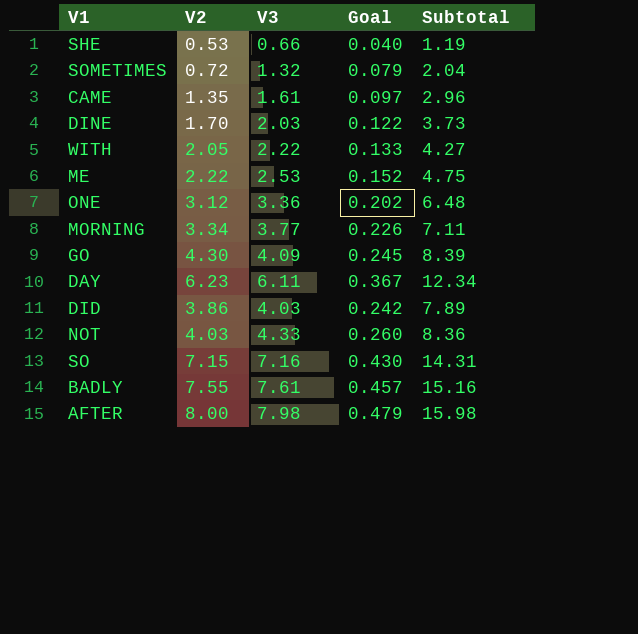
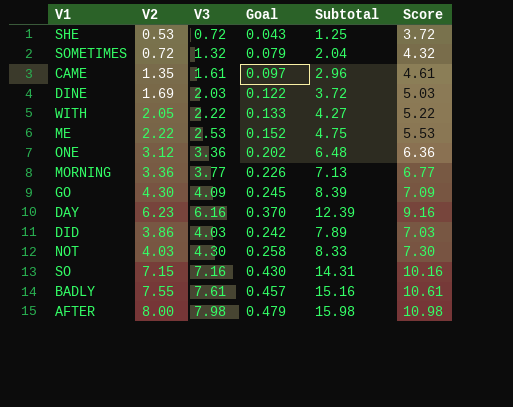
column Score | formula: none -> [V3] + 3
SHE | V3: 0.66 -> 0.72
SHE | Goal: 0.040 -> 0.043
SHE | Subtotal: 1.19 -> 1.25
DINE | V2: 1.70 -> 1.69
DINE | Subtotal: 3.73 -> 3.72
MORNING | V2: 3.34 -> 3.36
MORNING | Subtotal: 7.11 -> 7.13
DAY | V3: 6.11 -> 6.16
DAY | Goal: 0.367 -> 0.370
DAY | Subtotal: 12.34 -> 12.39
NOT | V3: 4.33 -> 4.30
NOT | Goal: 0.260 -> 0.258
NOT | Subtotal: 8.36 -> 8.33

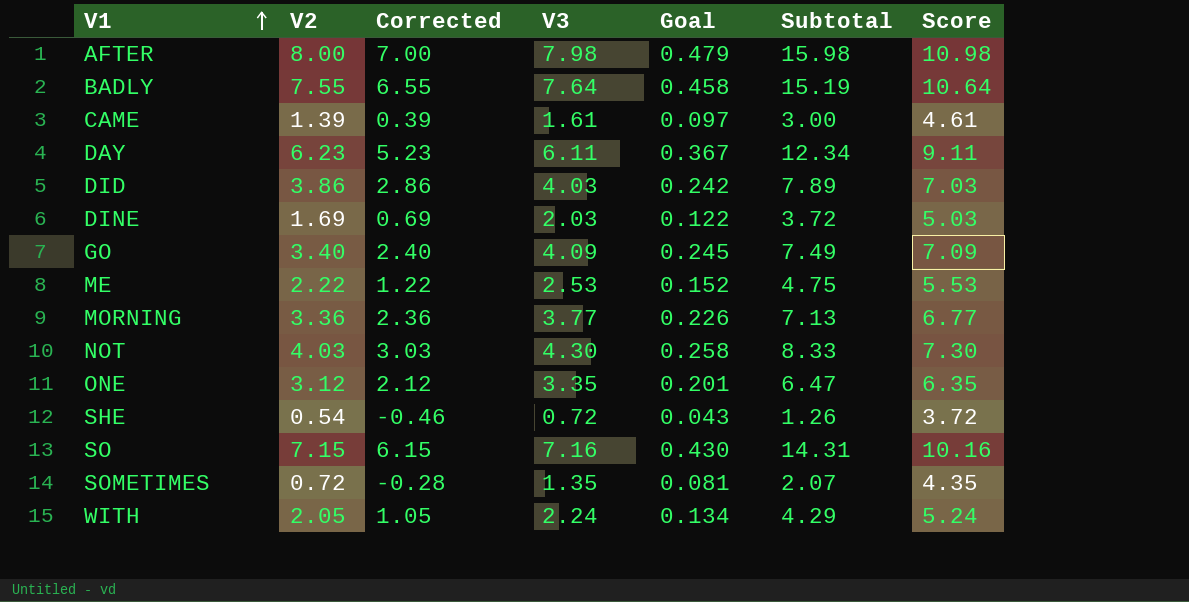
row order: none -> V1 ascending
column Corrected | formula: none -> [V2] - 1
BADLY | V3: 7.61 -> 7.64
BADLY | Goal: 0.457 -> 0.458
BADLY | Subtotal: 15.16 -> 15.19
BADLY | Score: 10.61 -> 10.64
CAME | V2: 1.35 -> 1.39
CAME | Subtotal: 2.96 -> 3.00
DAY | V3: 6.16 -> 6.11
DAY | Goal: 0.370 -> 0.367
DAY | Subtotal: 12.39 -> 12.34
DAY | Score: 9.16 -> 9.11
GO | V2: 4.30 -> 3.40
GO | Subtotal: 8.39 -> 7.49
ONE | V3: 3.36 -> 3.35
ONE | Goal: 0.202 -> 0.201
ONE | Subtotal: 6.48 -> 6.47
ONE | Score: 6.36 -> 6.35
SHE | V2: 0.53 -> 0.54
SHE | Subtotal: 1.25 -> 1.26
SOMETIMES | V3: 1.32 -> 1.35
SOMETIMES | Goal: 0.079 -> 0.081
SOMETIMES | Subtotal: 2.04 -> 2.07
SOMETIMES | Score: 4.32 -> 4.35
WITH | V3: 2.22 -> 2.24
WITH | Goal: 0.133 -> 0.134
WITH | Subtotal: 4.27 -> 4.29
WITH | Score: 5.22 -> 5.24

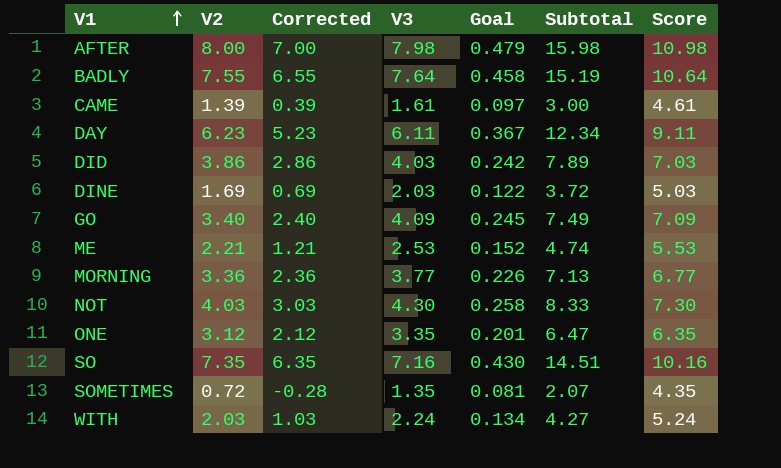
row SHE: 0.54 | -0.46 | 0.72 | 0.043 | 1.26 | 3.72 -> none
ME | V2: 2.22 -> 2.21
ME | Corrected: 1.22 -> 1.21
ME | Subtotal: 4.75 -> 4.74
SO | V2: 7.15 -> 7.35
SO | Corrected: 6.15 -> 6.35
SO | Subtotal: 14.31 -> 14.51
WITH | V2: 2.05 -> 2.03
WITH | Corrected: 1.05 -> 1.03
WITH | Subtotal: 4.29 -> 4.27

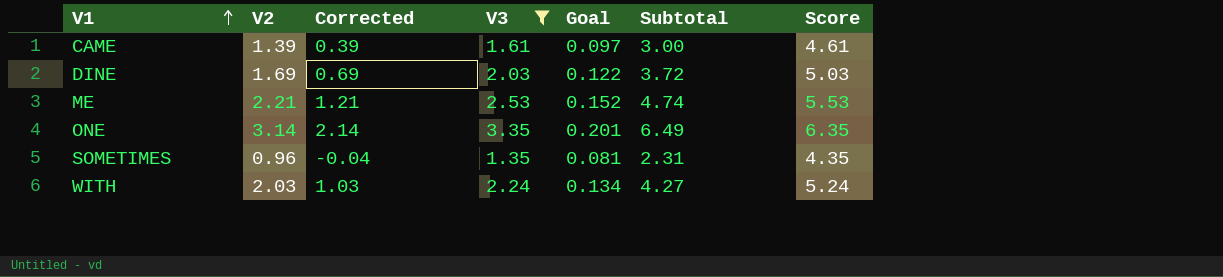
filter: none -> V3 <= 3.35
ONE | V2: 3.12 -> 3.14
ONE | Corrected: 2.12 -> 2.14
ONE | Subtotal: 6.47 -> 6.49
SOMETIMES | V2: 0.72 -> 0.96
SOMETIMES | Corrected: -0.28 -> -0.04
SOMETIMES | Subtotal: 2.07 -> 2.31

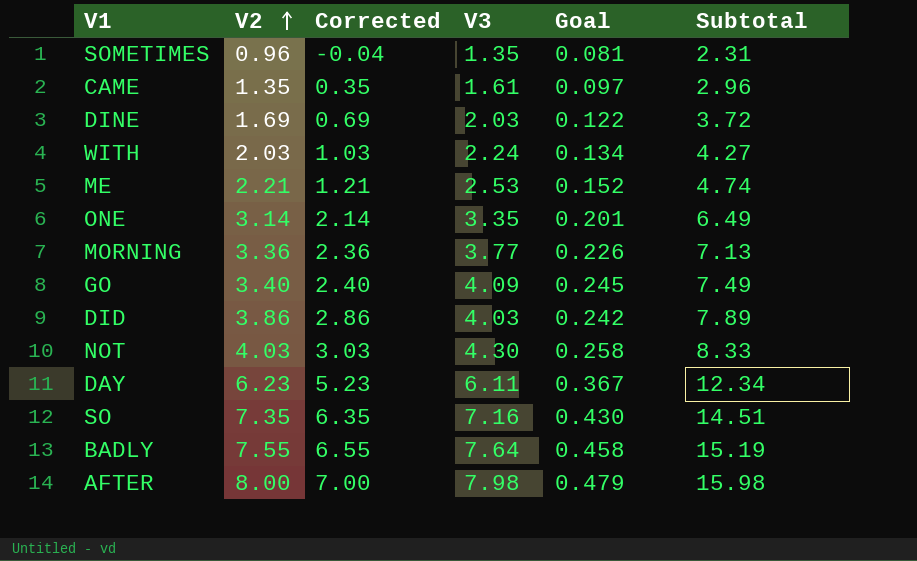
filter: V3 <= 3.35 -> none
row order: V1 ascending -> V2 ascending
column Score | formula: [V3] + 3 -> none
CAME | V2: 1.39 -> 1.35
CAME | Corrected: 0.39 -> 0.35
CAME | Subtotal: 3.00 -> 2.96

